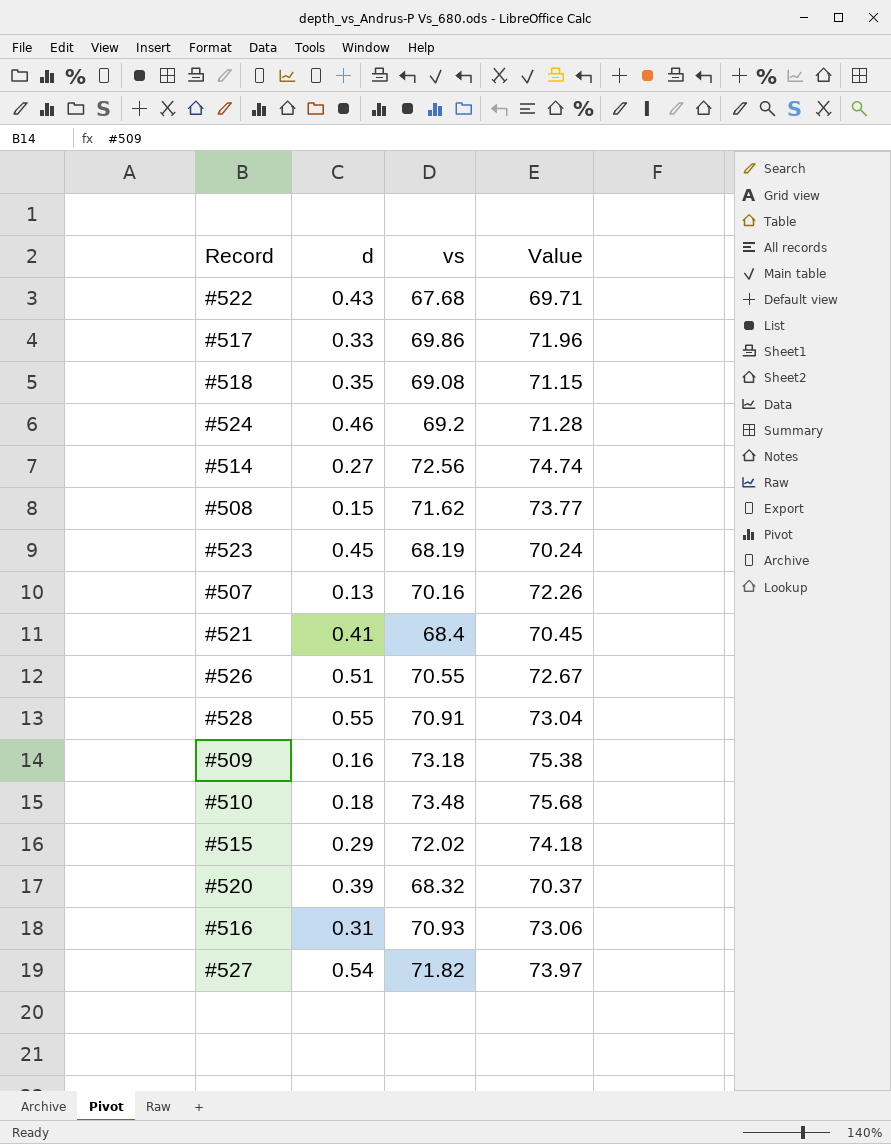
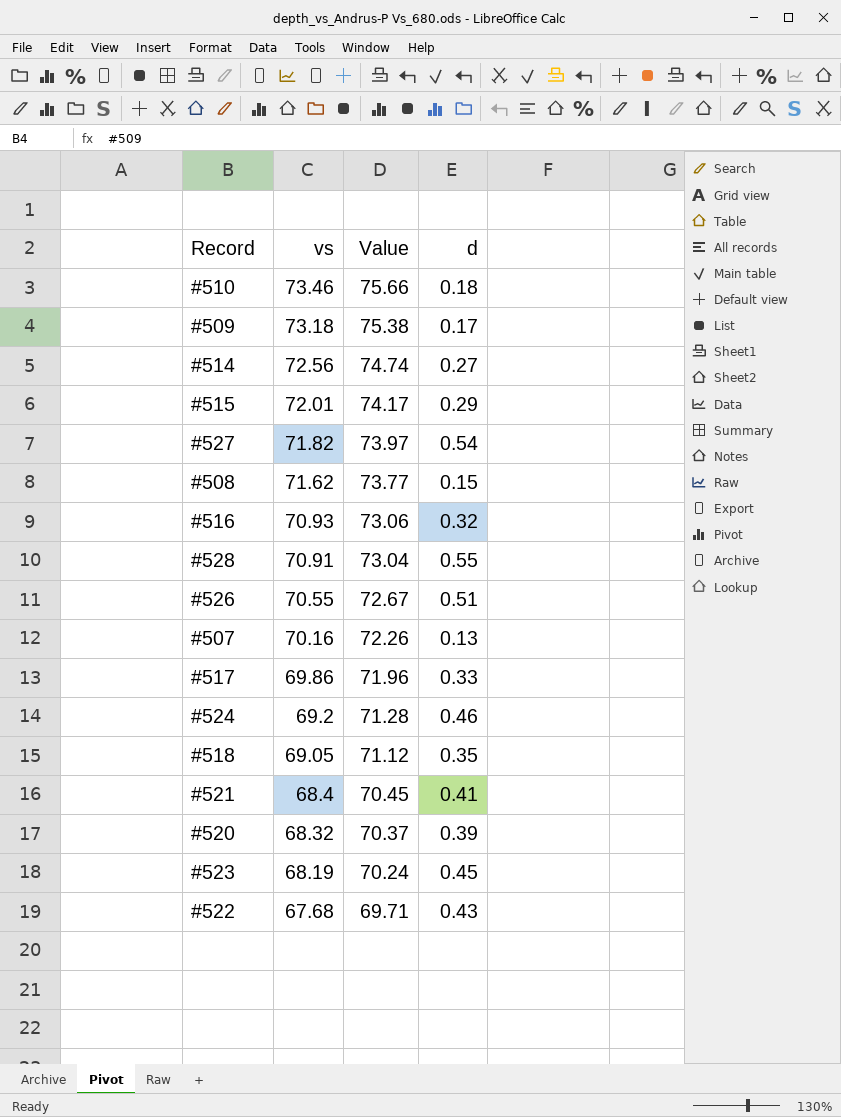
row order: none -> vs descending
column d | position: 2 -> 4
#510 | vs: 73.48 -> 73.46
#510 | Value: 75.68 -> 75.66
#509 | d: 0.16 -> 0.17
#515 | vs: 72.02 -> 72.01
#515 | Value: 74.18 -> 74.17
#516 | d: 0.31 -> 0.32
#518 | vs: 69.08 -> 69.05
#518 | Value: 71.15 -> 71.12

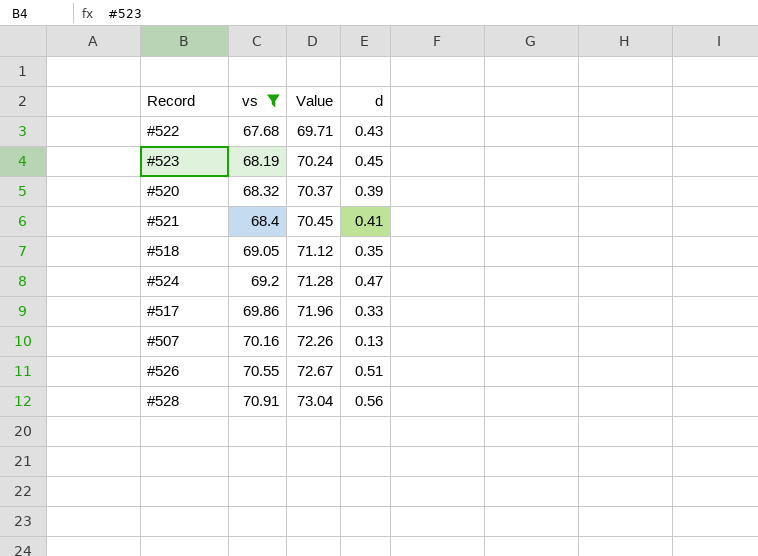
filter: none -> vs <= 70.91
row order: vs descending -> vs ascending
#524 | d: 0.46 -> 0.47
#528 | d: 0.55 -> 0.56

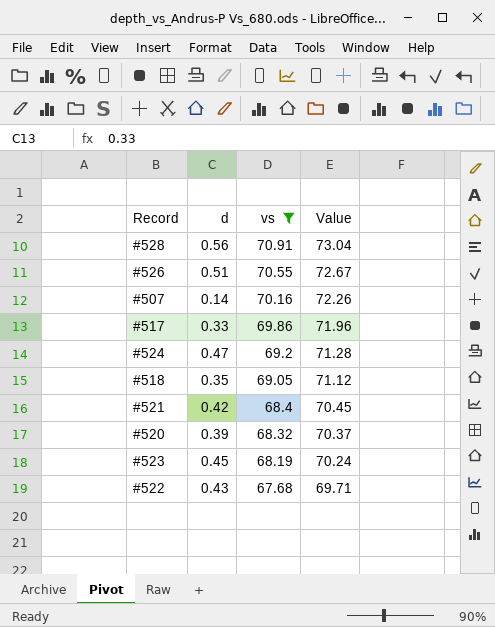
row order: vs ascending -> vs descending
column d | position: 4 -> 2
#507 | d: 0.13 -> 0.14
#521 | d: 0.41 -> 0.42

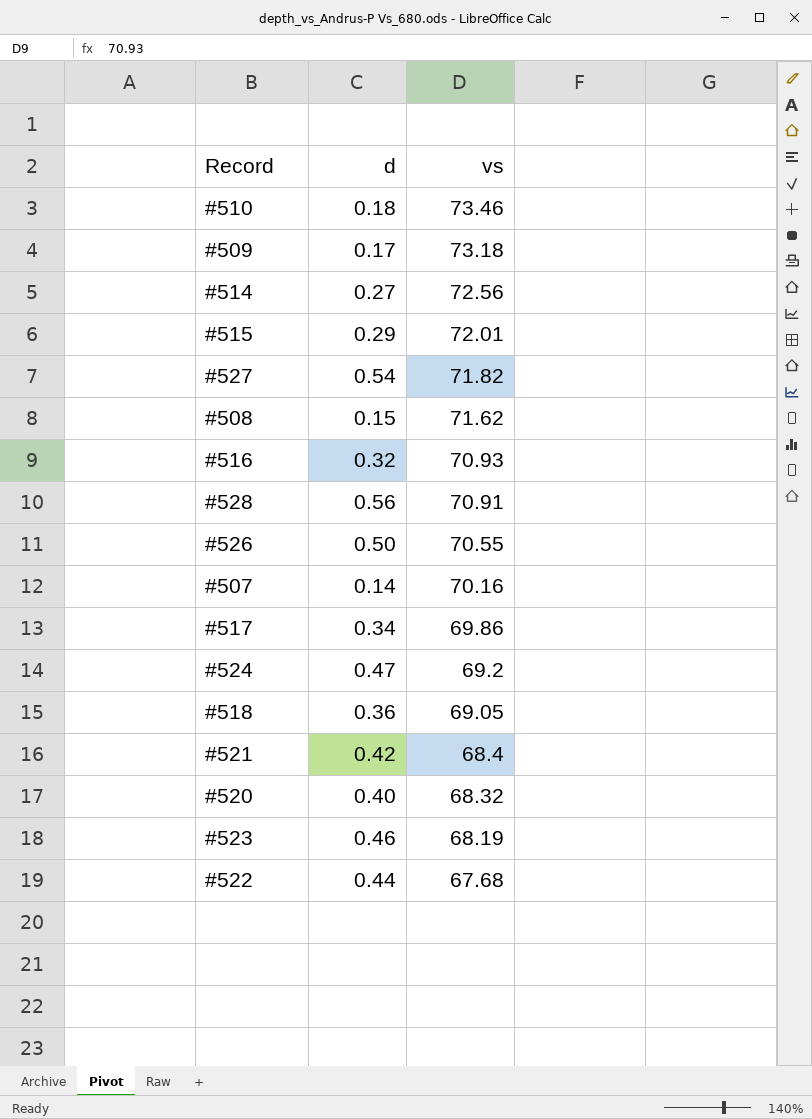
filter: vs <= 70.91 -> none
column Value | formula: [vs] * 1.03 -> none
#526 | d: 0.51 -> 0.50
#517 | d: 0.33 -> 0.34
#518 | d: 0.35 -> 0.36
#520 | d: 0.39 -> 0.40
#523 | d: 0.45 -> 0.46
#522 | d: 0.43 -> 0.44

